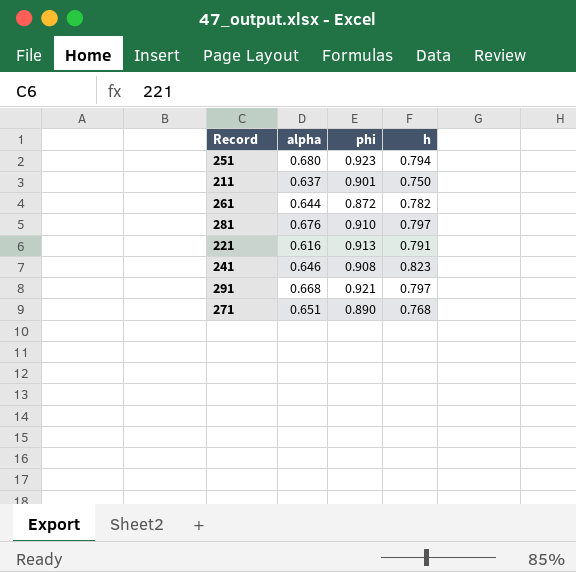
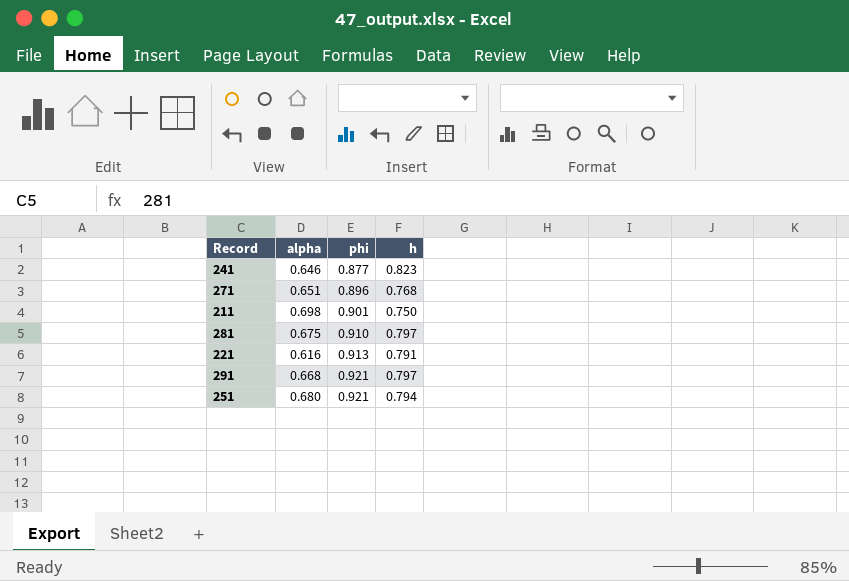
row order: none -> phi ascending
row 261: 0.644 | 0.872 | 0.782 -> none
241 | phi: 0.908 -> 0.877
271 | phi: 0.890 -> 0.896
211 | alpha: 0.637 -> 0.698
281 | alpha: 0.676 -> 0.675
251 | phi: 0.923 -> 0.921

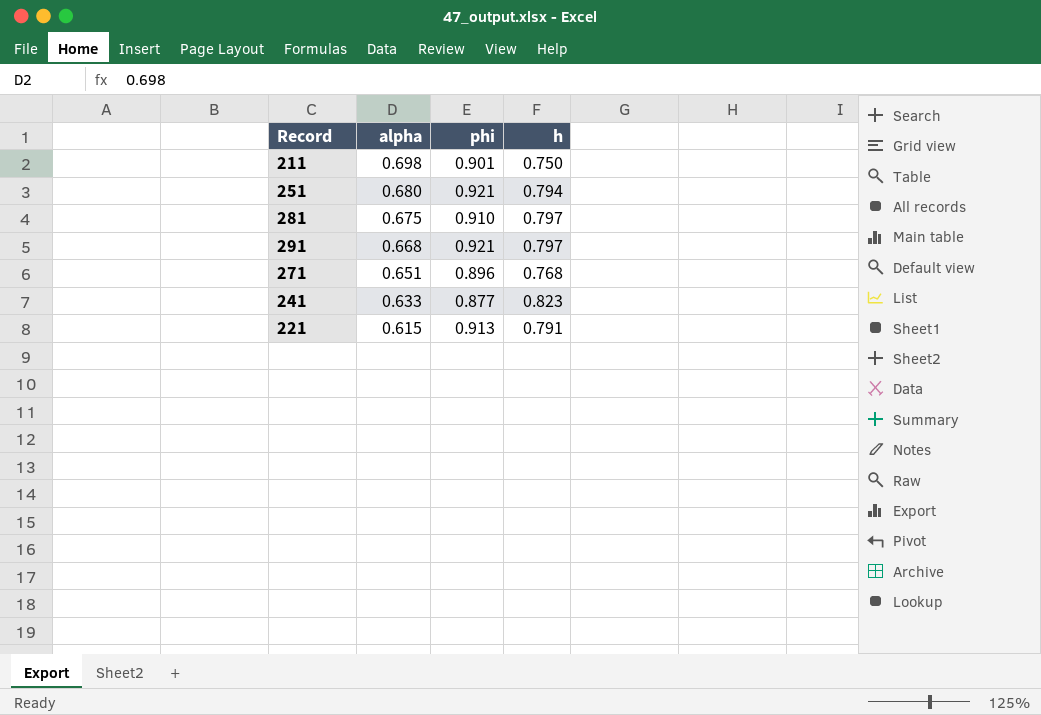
row order: phi ascending -> alpha descending
241 | alpha: 0.646 -> 0.633
221 | alpha: 0.616 -> 0.615

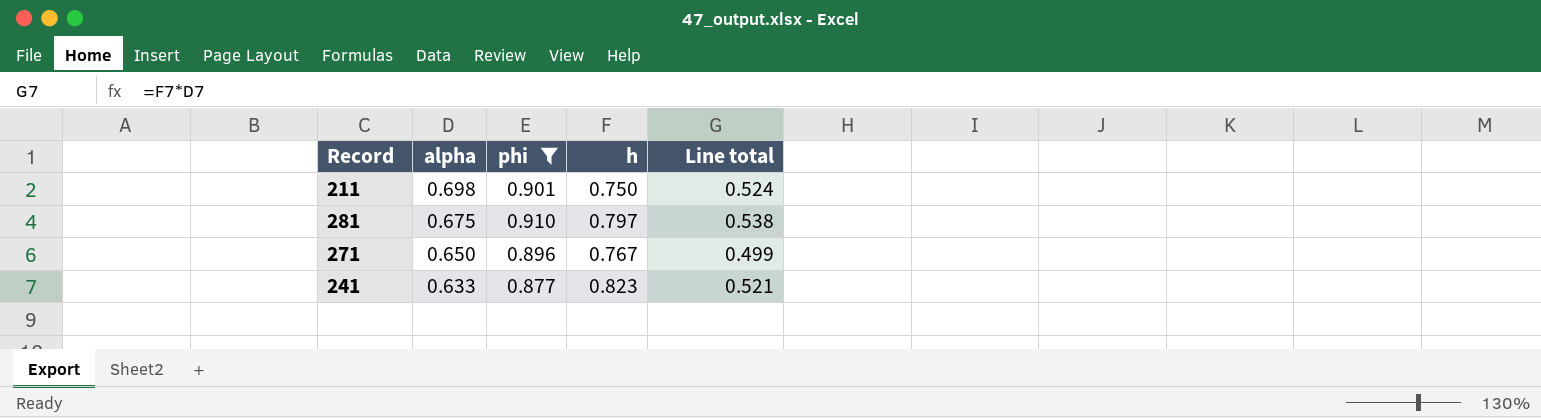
filter: none -> phi <= 0.910
column Line total | formula: none -> [alpha] * [h]
271 | alpha: 0.651 -> 0.650
271 | h: 0.768 -> 0.767

